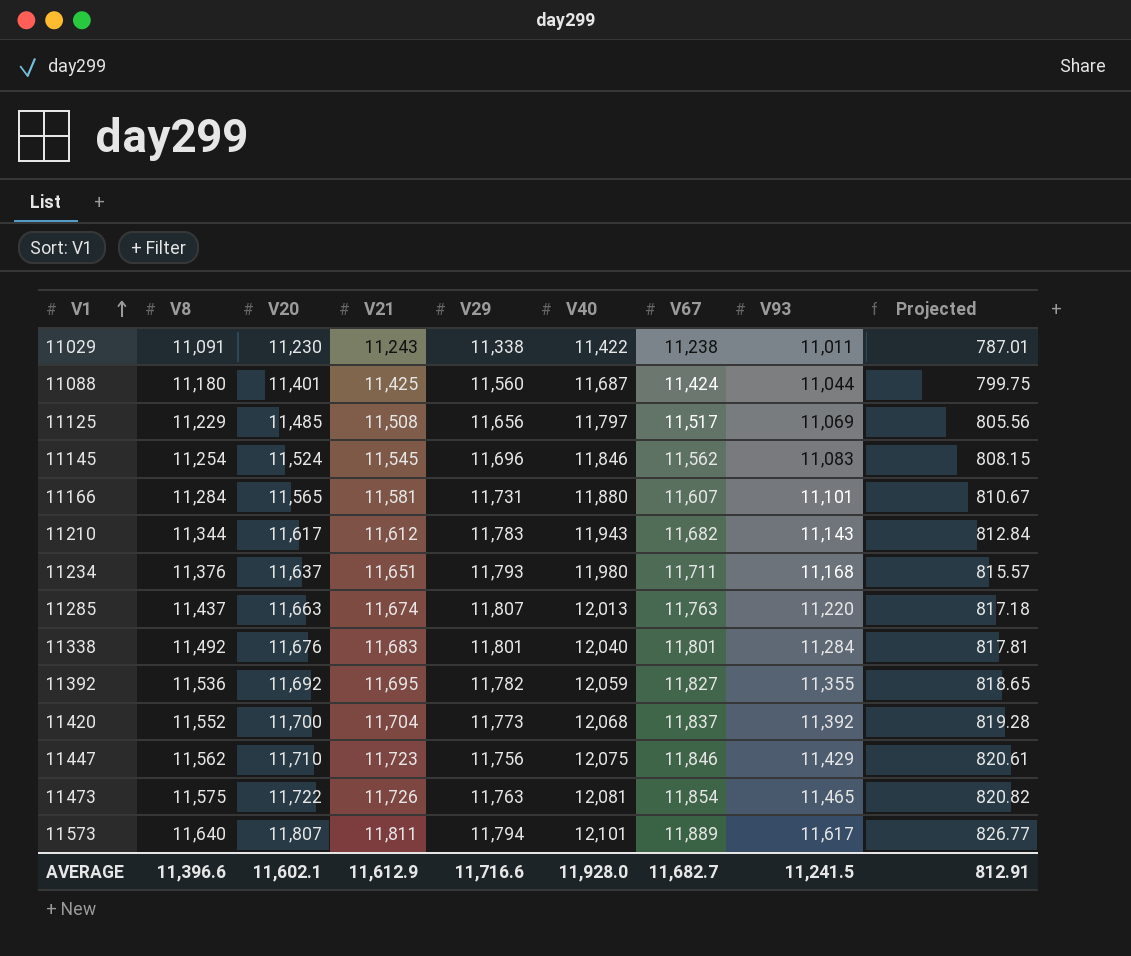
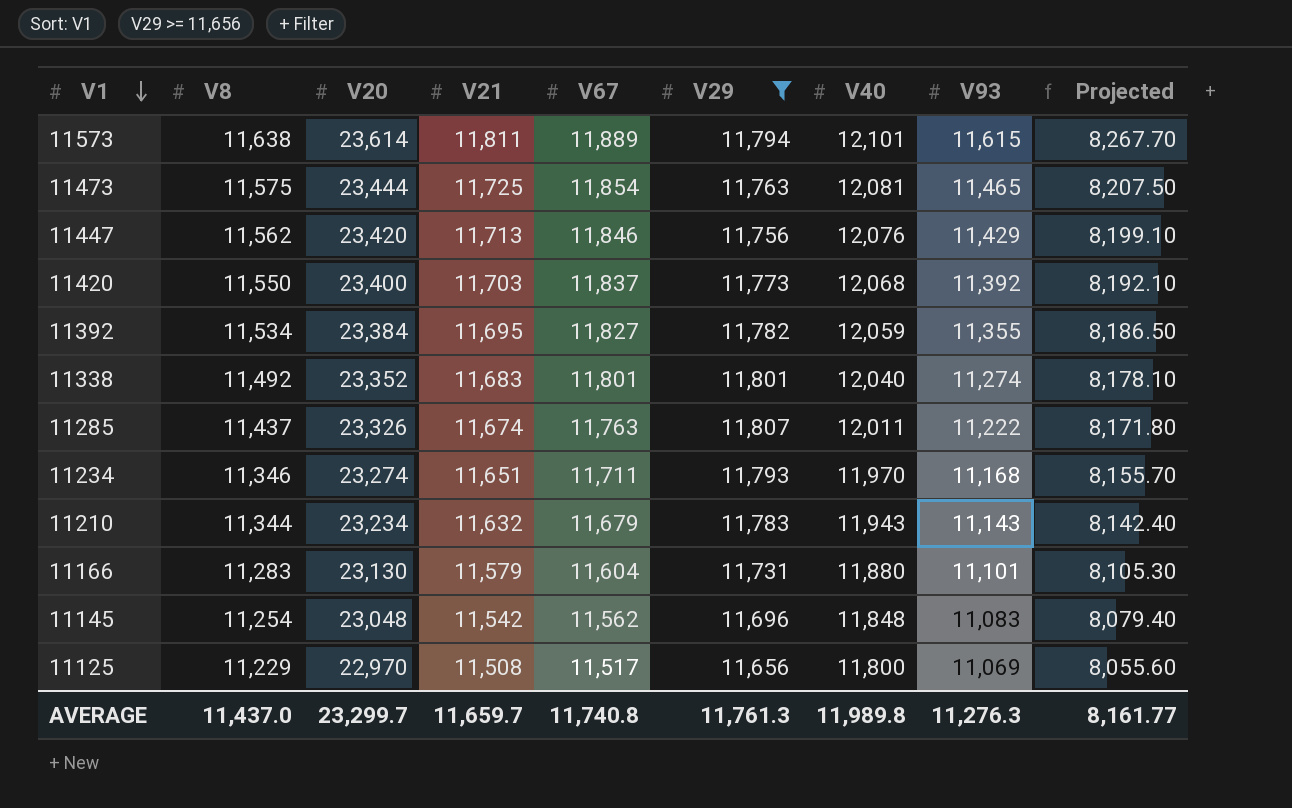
filter: none -> V29 >= 11,656
row order: V1 ascending -> V1 descending
column V67 | position: 7 -> 5
column Projected | formula: [V21] * 0.07 -> [V21] * 0.7
11573 | V8: 11,640 -> 11,638
11573 | V20: 11,807 -> 23,614
11573 | V93: 11,617 -> 11,615
11473 | V20: 11,722 -> 23,444
11473 | V21: 11,726 -> 11,725
11447 | V20: 11,710 -> 23,420
11447 | V21: 11,723 -> 11,713
11447 | V40: 12,075 -> 12,076
11420 | V8: 11,552 -> 11,550
11420 | V20: 11,700 -> 23,400
11420 | V21: 11,704 -> 11,703
11392 | V8: 11,536 -> 11,534
11392 | V20: 11,692 -> 23,384
11338 | V20: 11,676 -> 23,352
11338 | V93: 11,284 -> 11,274
11285 | V20: 11,663 -> 23,326
11285 | V40: 12,013 -> 12,011
11285 | V93: 11,220 -> 11,222
11234 | V8: 11,376 -> 11,346
11234 | V20: 11,637 -> 23,274
11234 | V40: 11,980 -> 11,970
11210 | V20: 11,617 -> 23,234
11210 | V21: 11,612 -> 11,632
11210 | V67: 11,682 -> 11,679
11166 | V8: 11,284 -> 11,283
11166 | V20: 11,565 -> 23,130
11166 | V21: 11,581 -> 11,579
11166 | V67: 11,607 -> 11,604
11145 | V20: 11,524 -> 23,048
11145 | V21: 11,545 -> 11,542
11145 | V40: 11,846 -> 11,848
11125 | V20: 11,485 -> 22,970
11125 | V40: 11,797 -> 11,800
AVERAGE | V8: 11,396.6 -> 11,437.0
AVERAGE | V20: 11,602.1 -> 23,299.7
AVERAGE | V21: 11,612.9 -> 11,659.7
AVERAGE | V67: 11,682.7 -> 11,740.8
AVERAGE | V29: 11,716.6 -> 11,761.3
AVERAGE | V40: 11,928.0 -> 11,989.8
AVERAGE | V93: 11,241.5 -> 11,276.3
AVERAGE | Projected: 812.91 -> 8,161.77

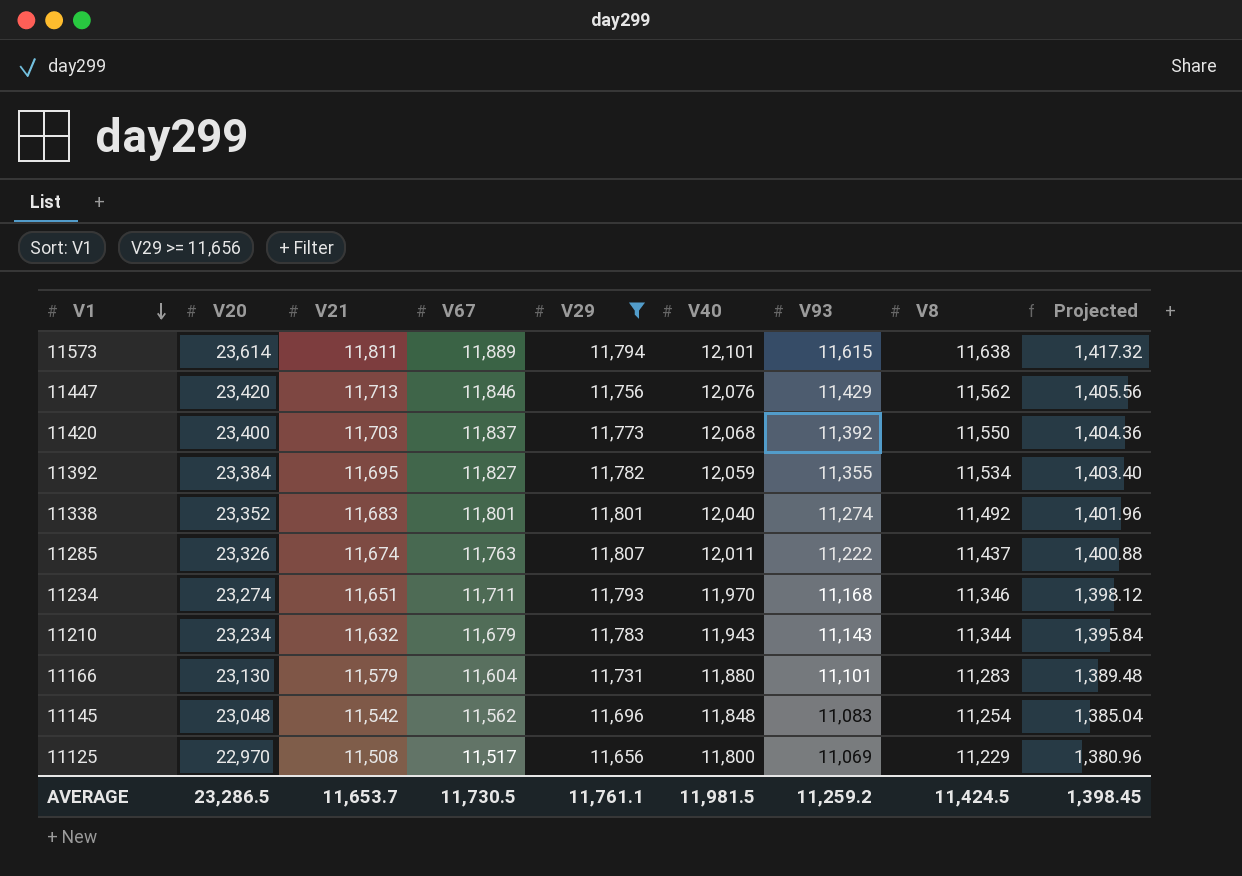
column V8 | position: 2 -> 8
column Projected | formula: [V21] * 0.7 -> [V21] * 0.12
row 11473: 11,575 | 23,444 | 11,725 | 11,854 | 11,763 | 12,081 | 11,465 | 8,207.50 -> none
AVERAGE | V20: 23,299.7 -> 23,286.5
AVERAGE | V21: 11,659.7 -> 11,653.7
AVERAGE | V67: 11,740.8 -> 11,730.5
AVERAGE | V29: 11,761.3 -> 11,761.1
AVERAGE | V40: 11,989.8 -> 11,981.5
AVERAGE | V93: 11,276.3 -> 11,259.2
AVERAGE | V8: 11,437.0 -> 11,424.5
AVERAGE | Projected: 8,161.77 -> 1,398.45

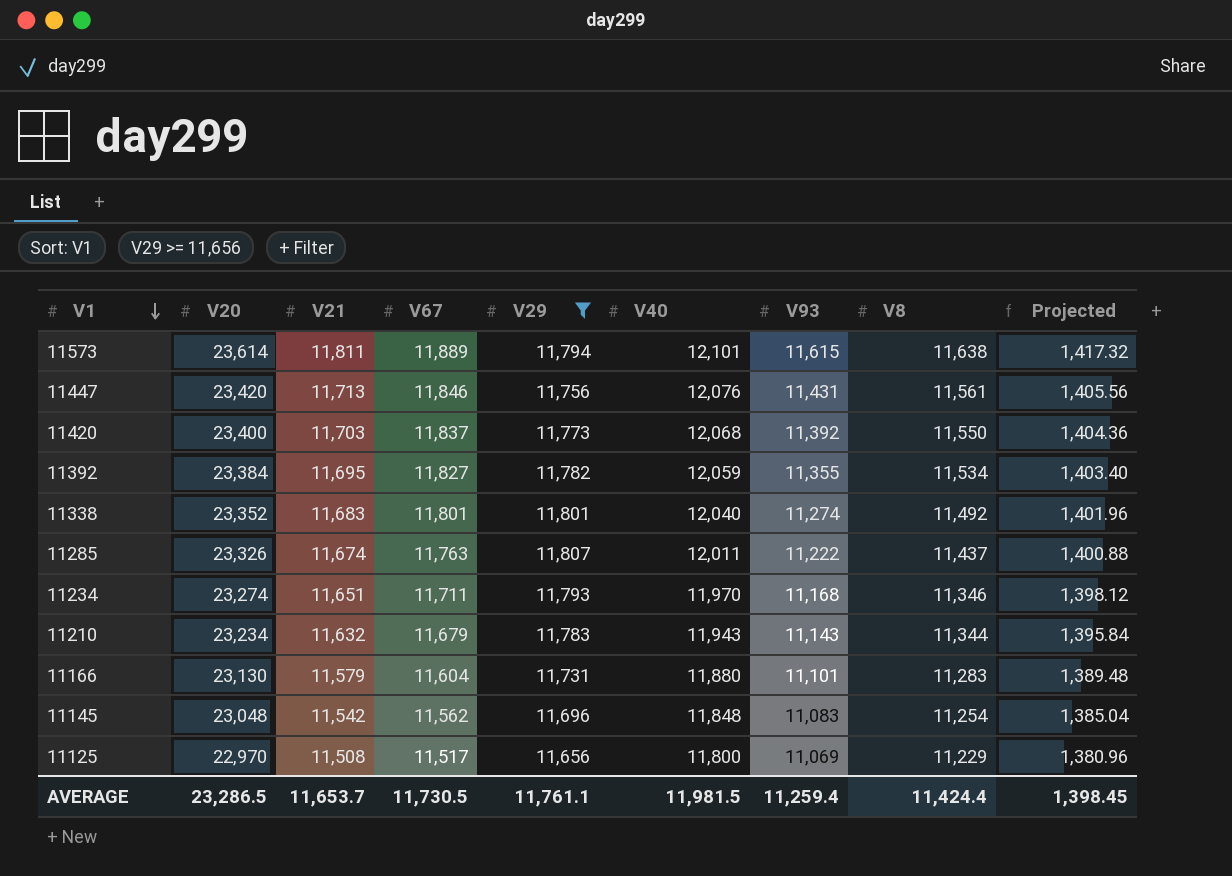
11447 | V93: 11,429 -> 11,431
11447 | V8: 11,562 -> 11,561
AVERAGE | V93: 11,259.2 -> 11,259.4
AVERAGE | V8: 11,424.5 -> 11,424.4

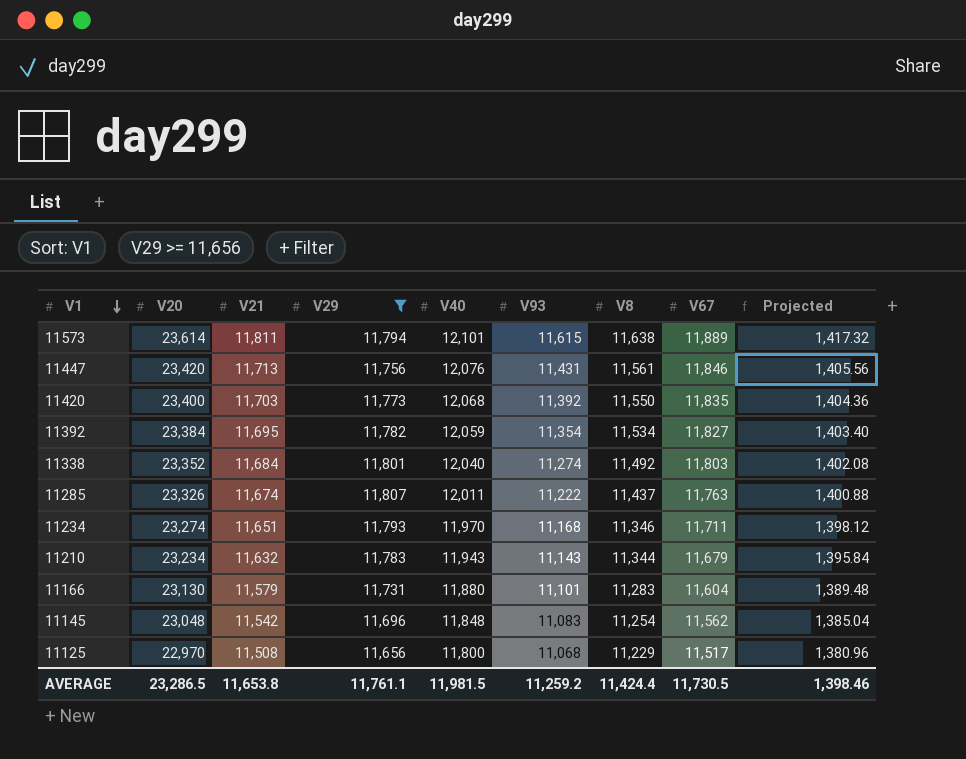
column V67 | position: 4 -> 8
11420 | V67: 11,837 -> 11,835
11392 | V93: 11,355 -> 11,354
11338 | V21: 11,683 -> 11,684
11338 | V67: 11,801 -> 11,803
11338 | Projected: 1,401.96 -> 1,402.08
11125 | V93: 11,069 -> 11,068
AVERAGE | V21: 11,653.7 -> 11,653.8
AVERAGE | V93: 11,259.4 -> 11,259.2
AVERAGE | Projected: 1,398.45 -> 1,398.46

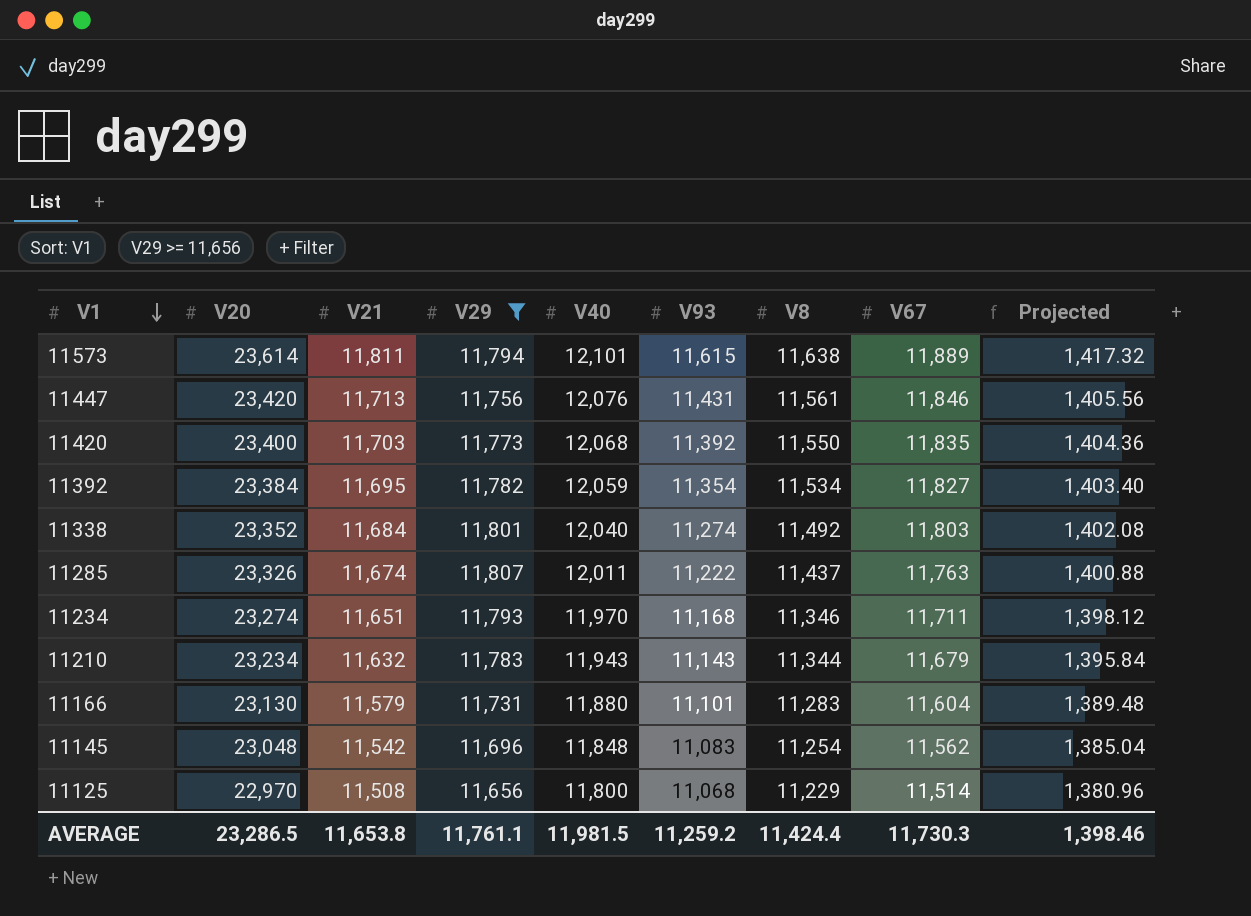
11125 | V67: 11,517 -> 11,514
AVERAGE | V67: 11,730.5 -> 11,730.3

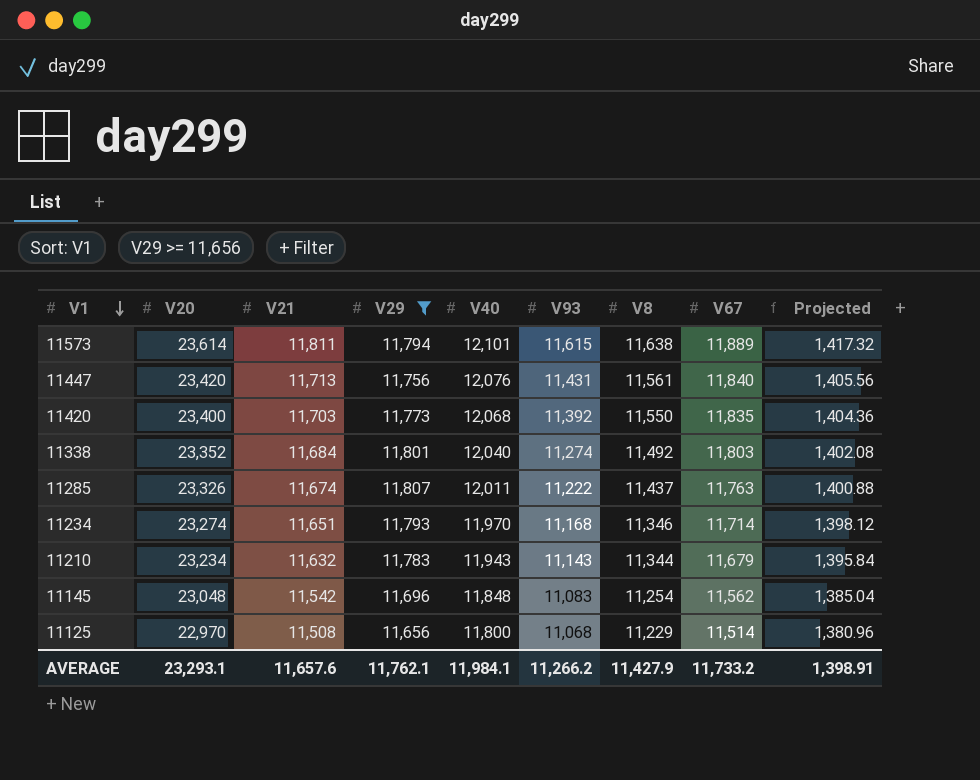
row 11392: 23,384 | 11,695 | 11,782 | 12,059 | 11,354 | 11,534 | 11,827 | 1,403.40 -> none
row 11166: 23,130 | 11,579 | 11,731 | 11,880 | 11,101 | 11,283 | 11,604 | 1,389.48 -> none
11447 | V67: 11,846 -> 11,840
11234 | V67: 11,711 -> 11,714
AVERAGE | V20: 23,286.5 -> 23,293.1
AVERAGE | V21: 11,653.8 -> 11,657.6
AVERAGE | V29: 11,761.1 -> 11,762.1
AVERAGE | V40: 11,981.5 -> 11,984.1
AVERAGE | V93: 11,259.2 -> 11,266.2
AVERAGE | V8: 11,424.4 -> 11,427.9
AVERAGE | V67: 11,730.3 -> 11,733.2
AVERAGE | Projected: 1,398.46 -> 1,398.91

